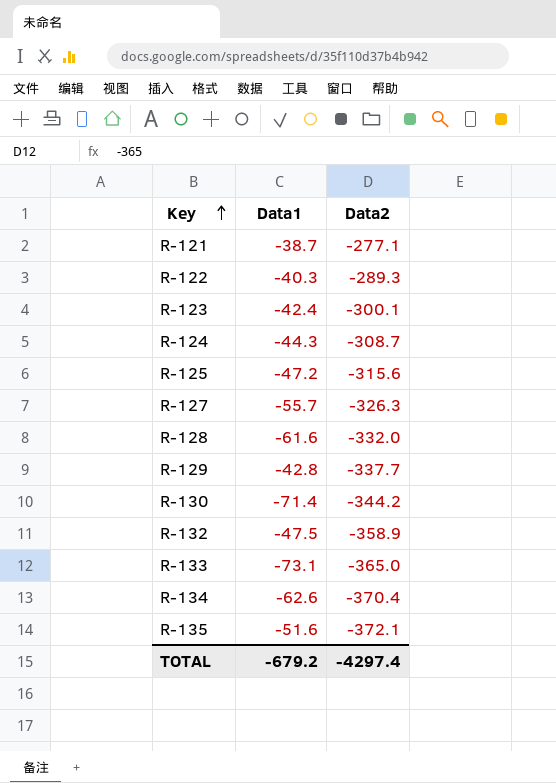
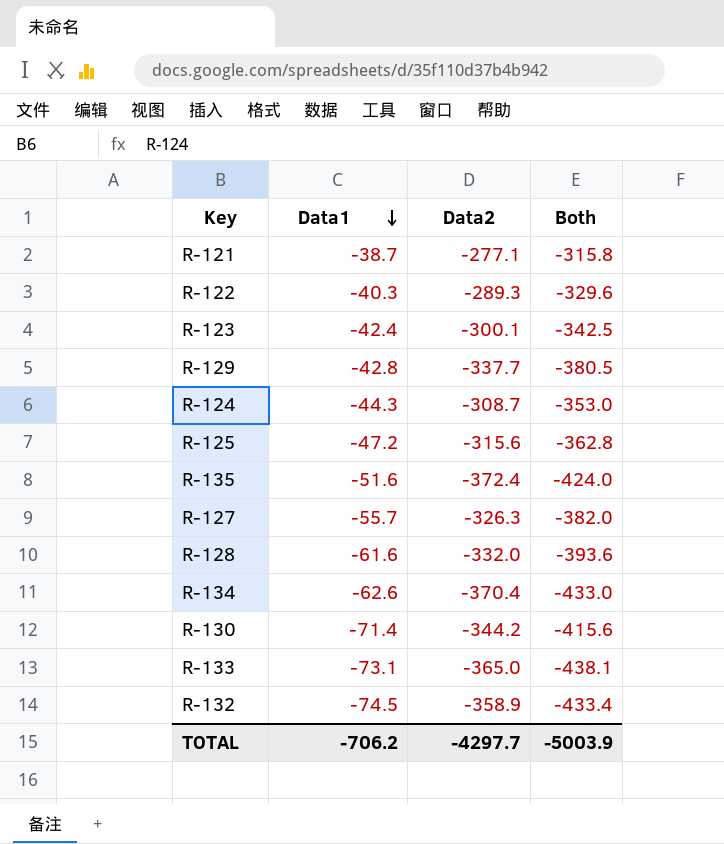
row order: Key ascending -> Data1 descending
column Both | formula: none -> [Data1] + [Data2]
R-135 | Data2: -372.1 -> -372.4
R-132 | Data1: -47.5 -> -74.5
TOTAL | Data1: -679.2 -> -706.2
TOTAL | Data2: -4297.4 -> -4297.7

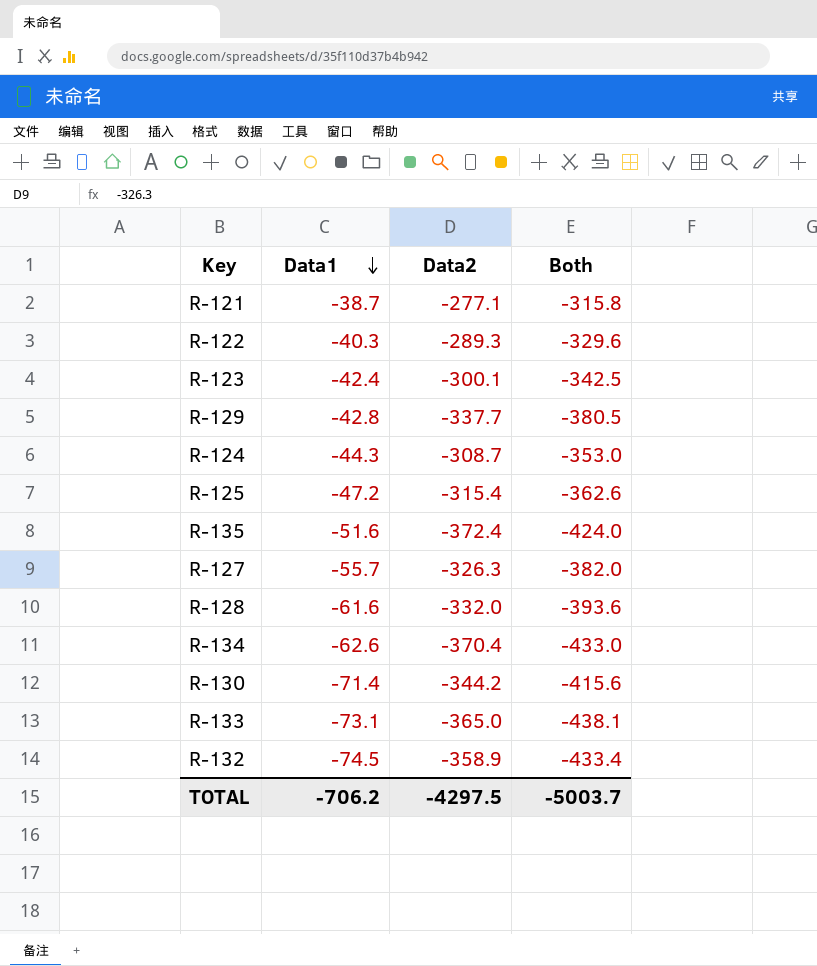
R-125 | Data2: -315.6 -> -315.4
R-125 | Both: -362.8 -> -362.6
TOTAL | Data2: -4297.7 -> -4297.5
TOTAL | Both: -5003.9 -> -5003.7

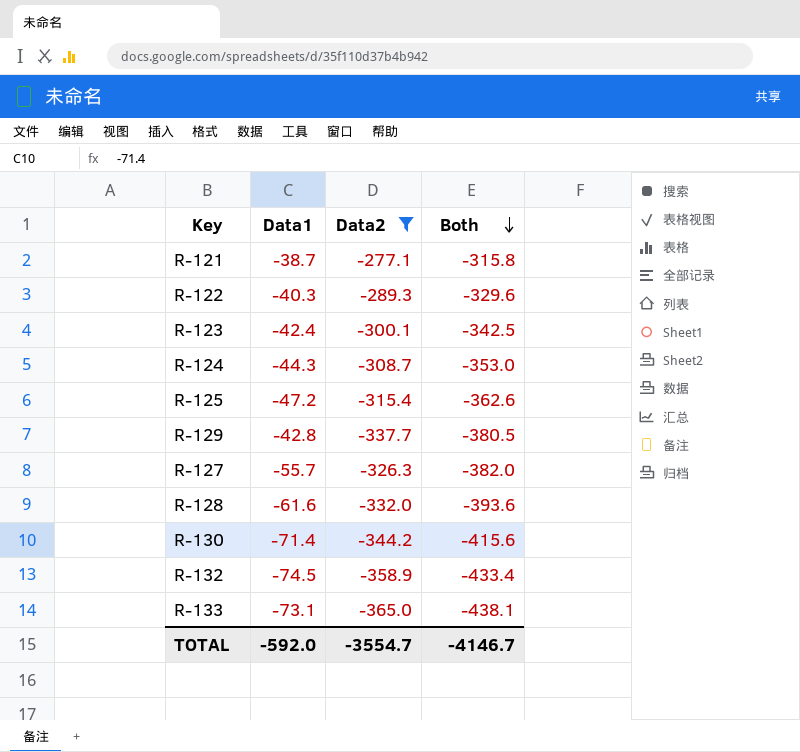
filter: none -> Data2 >= -365.0
row order: Data1 descending -> Both descending
TOTAL | Data1: -706.2 -> -592.0
TOTAL | Data2: -4297.5 -> -3554.7
TOTAL | Both: -5003.7 -> -4146.7

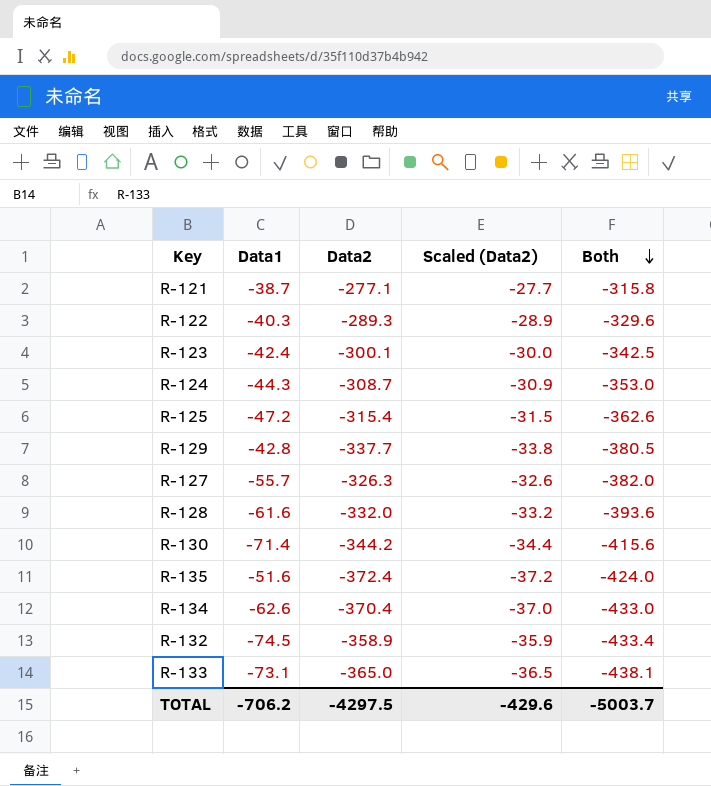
filter: Data2 >= -365.0 -> none
column Scaled (Data2) | formula: none -> [Data2] * 0.1
TOTAL | Data1: -592.0 -> -706.2
TOTAL | Data2: -3554.7 -> -4297.5
TOTAL | Both: -4146.7 -> -5003.7

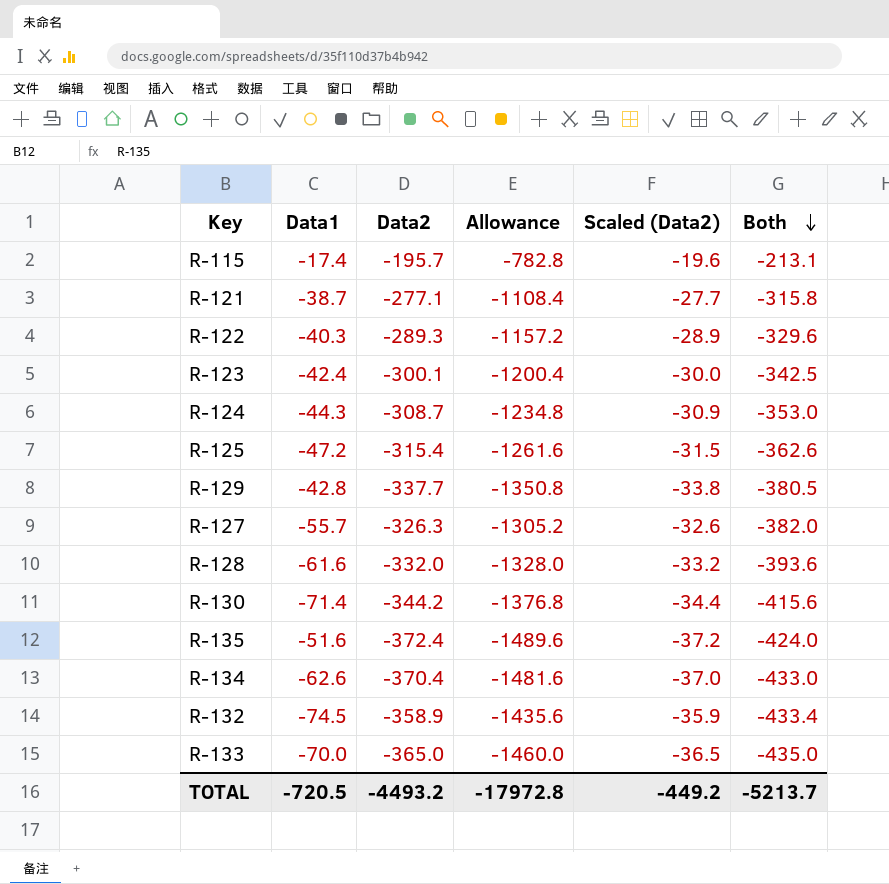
column Allowance | formula: none -> [Data2] * 4
row R-115: none -> -17.4 | -195.7 | -782.8 | -19.6 | -213.1
R-133 | Data1: -73.1 -> -70.0
R-133 | Both: -438.1 -> -435.0
TOTAL | Data1: -706.2 -> -720.5
TOTAL | Data2: -4297.5 -> -4493.2
TOTAL | Scaled (Data2): -429.6 -> -449.2
TOTAL | Both: -5003.7 -> -5213.7

